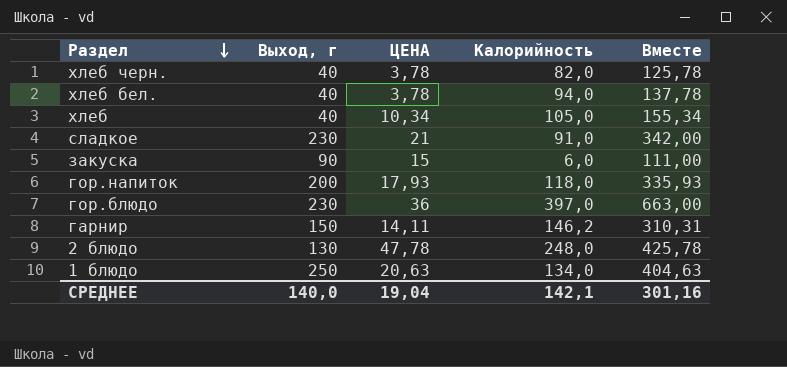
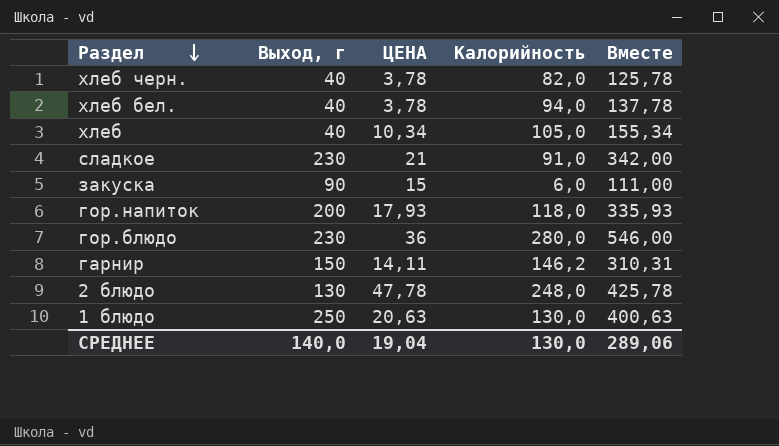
гор.блюдо | Калорийность: 397,0 -> 280,0
гор.блюдо | Вместе: 663,00 -> 546,00
1 блюдо | Калорийность: 134,0 -> 130,0
1 блюдо | Вместе: 404,63 -> 400,63
СРЕДНЕЕ | Калорийность: 142,1 -> 130,0
СРЕДНЕЕ | Вместе: 301,16 -> 289,06

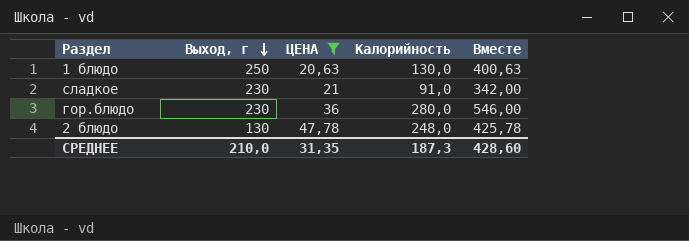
filter: none -> ЦЕНА >= 20,63
row order: Раздел descending -> Выход, г descending
СРЕДНЕЕ | Выход, г: 140,0 -> 210,0
СРЕДНЕЕ | ЦЕНА: 19,04 -> 31,35
СРЕДНЕЕ | Калорийность: 130,0 -> 187,3
СРЕДНЕЕ | Вместе: 289,06 -> 428,60

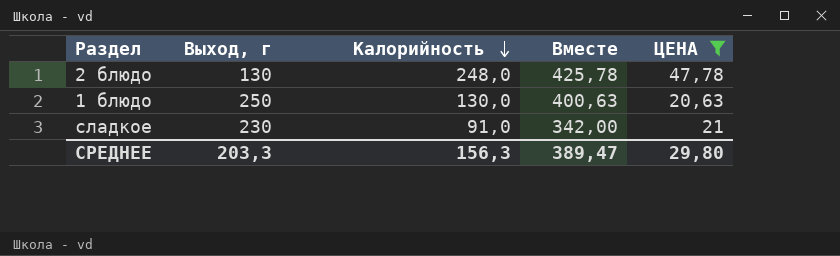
row order: Выход, г descending -> Калорийность descending
column ЦЕНА | position: 3 -> 5
row гор.блюдо: 230 | 36 | 280,0 | 546,00 -> none
СРЕДНЕЕ | Выход, г: 210,0 -> 203,3
СРЕДНЕЕ | Калорийность: 187,3 -> 156,3
СРЕДНЕЕ | Вместе: 428,60 -> 389,47
СРЕДНЕЕ | ЦЕНА: 31,35 -> 29,80

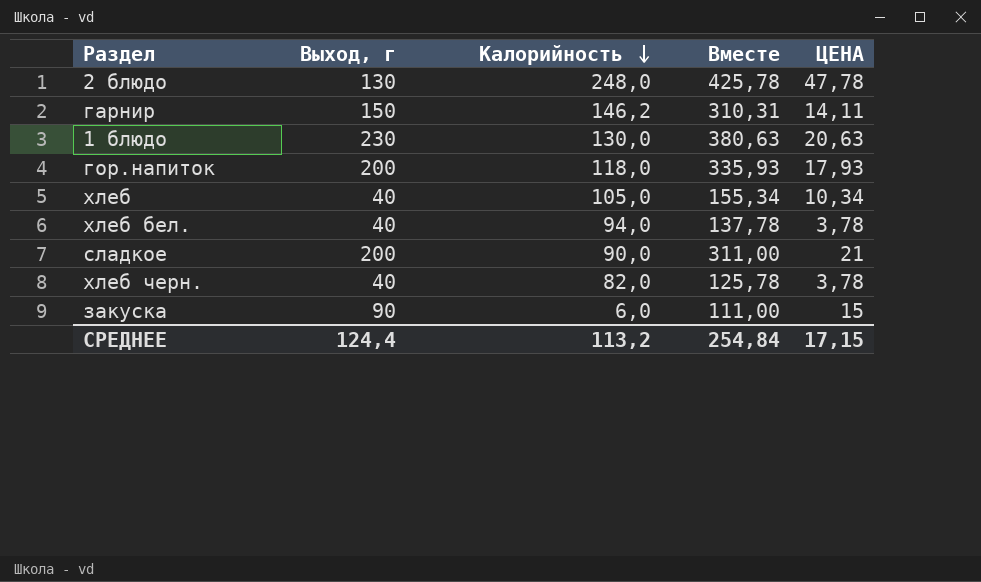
filter: ЦЕНА >= 20,63 -> none
1 блюдо | Выход, г: 250 -> 230
1 блюдо | Вместе: 400,63 -> 380,63
сладкое | Выход, г: 230 -> 200
сладкое | Калорийность: 91,0 -> 90,0
сладкое | Вместе: 342,00 -> 311,00
СРЕДНЕЕ | Выход, г: 203,3 -> 124,4
СРЕДНЕЕ | Калорийность: 156,3 -> 113,2
СРЕДНЕЕ | Вместе: 389,47 -> 254,84
СРЕДНЕЕ | ЦЕНА: 29,80 -> 17,15

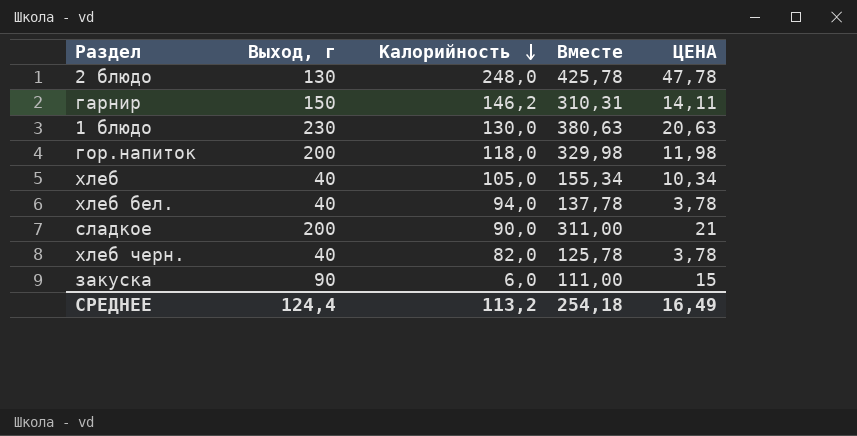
гор.напиток | Вместе: 335,93 -> 329,98
гор.напиток | ЦЕНА: 17,93 -> 11,98
СРЕДНЕЕ | Вместе: 254,84 -> 254,18
СРЕДНЕЕ | ЦЕНА: 17,15 -> 16,49

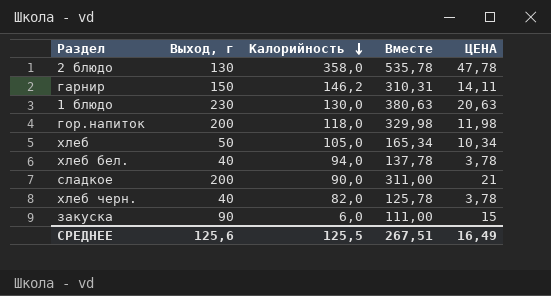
2 блюдо | Калорийность: 248,0 -> 358,0
2 блюдо | Вместе: 425,78 -> 535,78
хлеб | Выход, г: 40 -> 50
хлеб | Вместе: 155,34 -> 165,34
СРЕДНЕЕ | Выход, г: 124,4 -> 125,6
СРЕДНЕЕ | Калорийность: 113,2 -> 125,5
СРЕДНЕЕ | Вместе: 254,18 -> 267,51

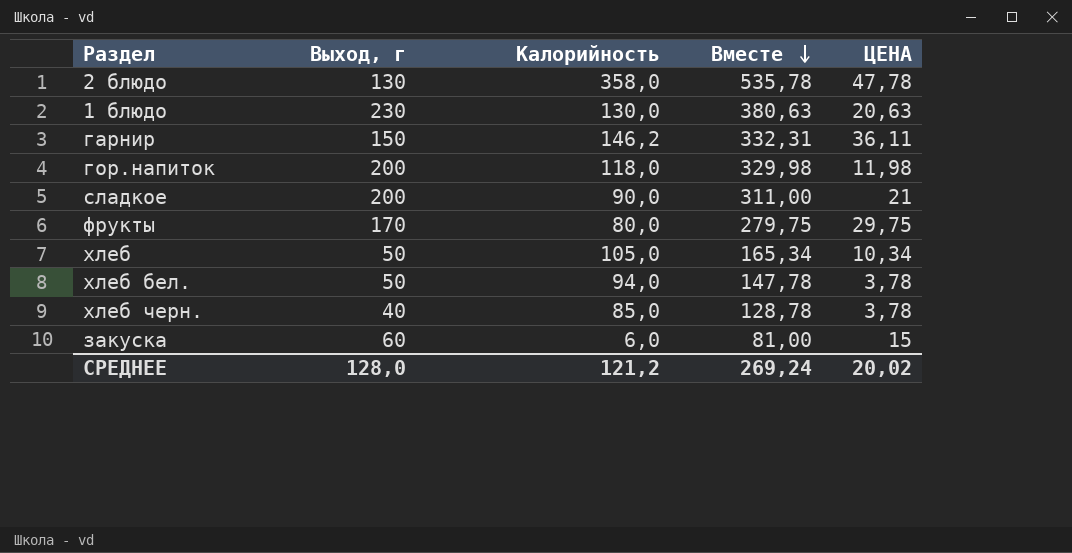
row order: Калорийность descending -> Вместе descending
гарнир | Вместе: 310,31 -> 332,31
гарнир | ЦЕНА: 14,11 -> 36,11
row фрукты: none -> 170 | 80,0 | 279,75 | 29,75
хлеб бел. | Выход, г: 40 -> 50
хлеб бел. | Вместе: 137,78 -> 147,78
хлеб черн. | Калорийность: 82,0 -> 85,0
хлеб черн. | Вместе: 125,78 -> 128,78
закуска | Выход, г: 90 -> 60
закуска | Вместе: 111,00 -> 81,00
СРЕДНЕЕ | Выход, г: 125,6 -> 128,0
СРЕДНЕЕ | Калорийность: 125,5 -> 121,2
СРЕДНЕЕ | Вместе: 267,51 -> 269,24
СРЕДНЕЕ | ЦЕНА: 16,49 -> 20,02

